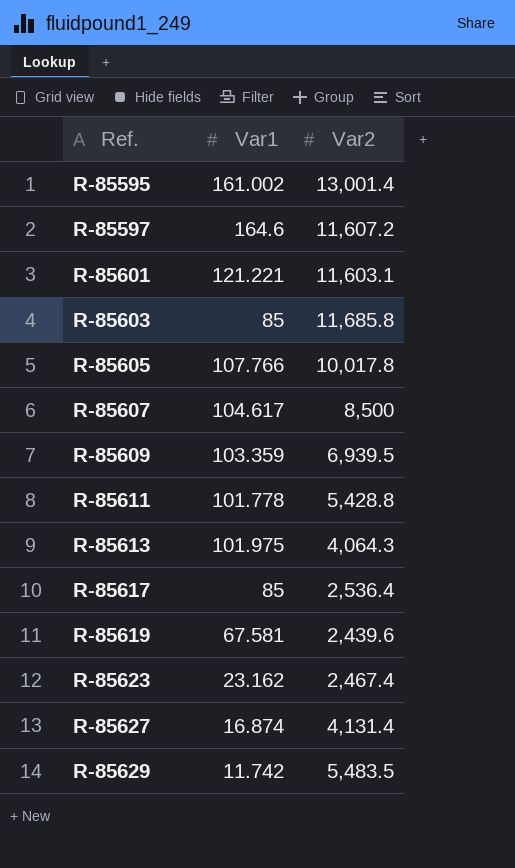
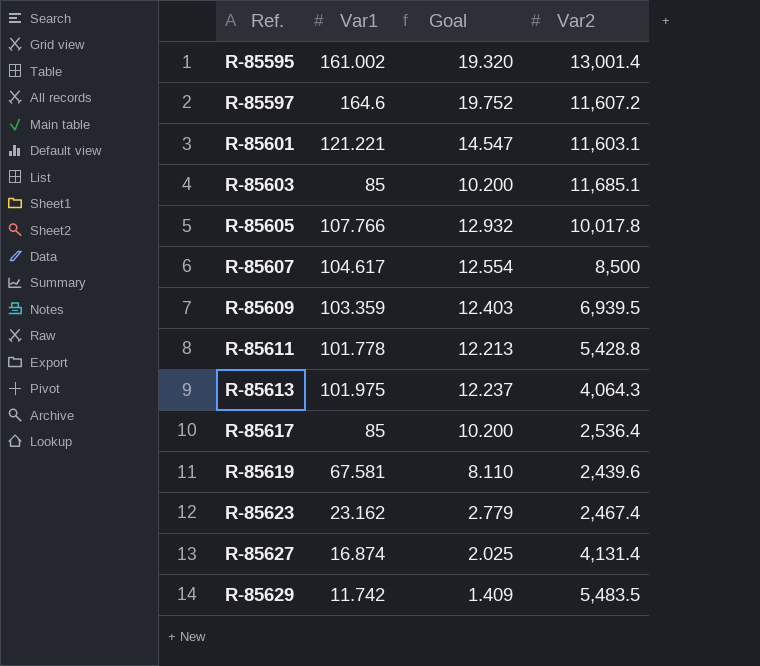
column Goal | formula: none -> [Var1] * 0.12
R-85603 | Var2: 11,685.8 -> 11,685.1

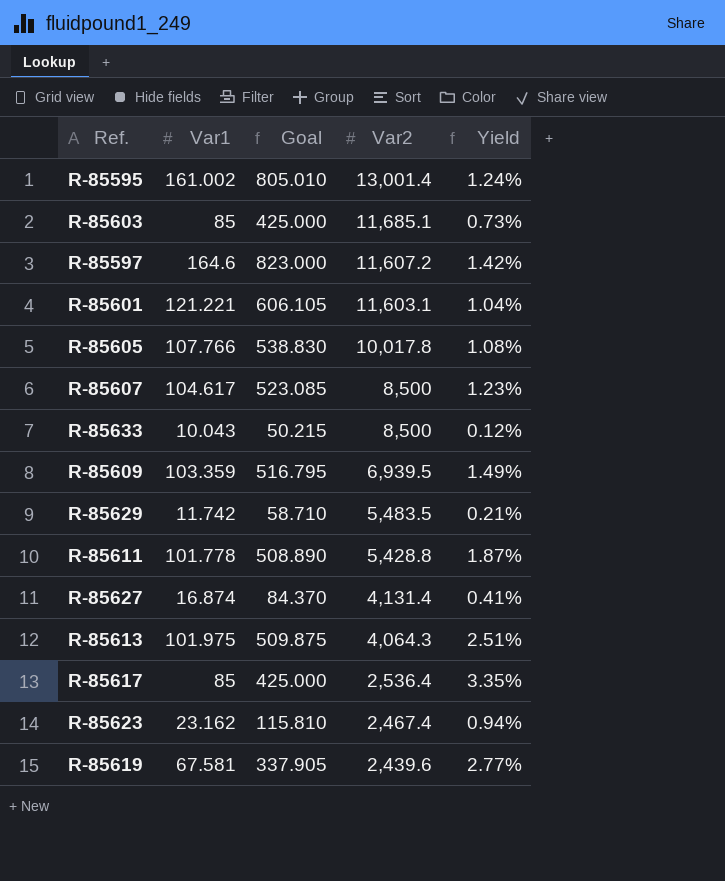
row order: Ref. ascending -> Var2 descending
column Goal | formula: [Var1] * 0.12 -> [Var1] * 5
column Yield | formula: none -> [Var1] / [Var2]
row R-85633: none -> 10.043 | 50.215 | 8,500 | 0.12%

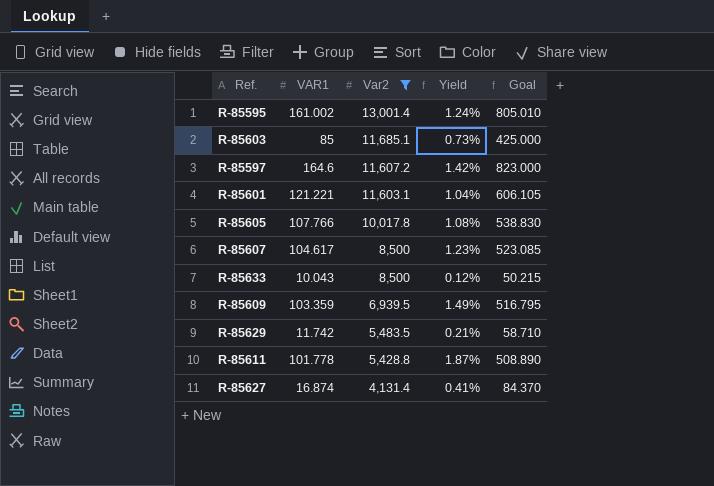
filter: none -> Var2 >= 4,131.4
column name: Var1 -> VAR1
column Goal | position: 3 -> 5

